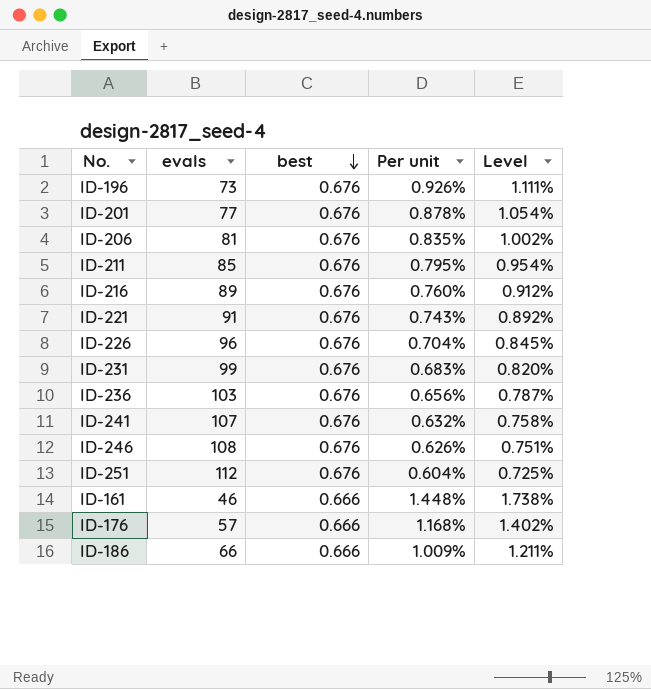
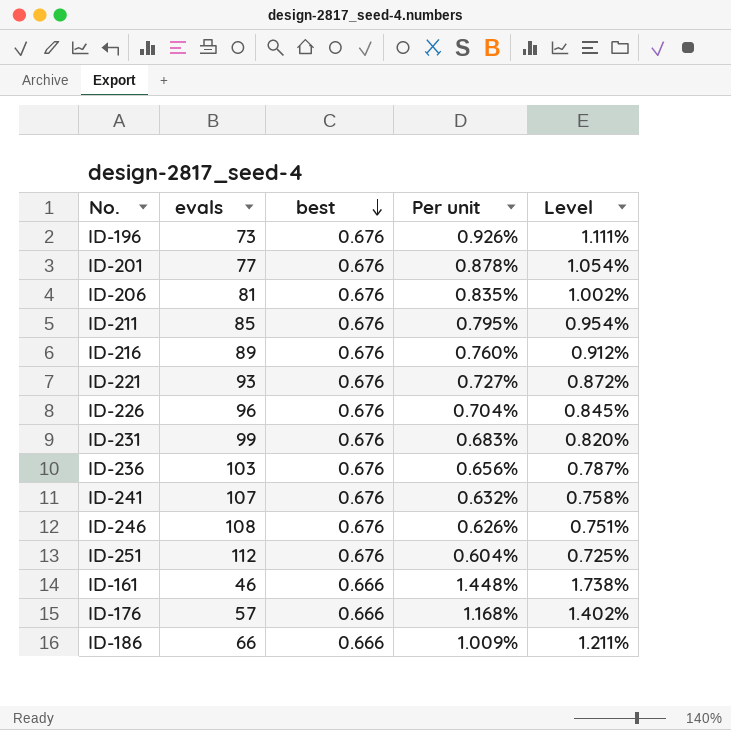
ID-221 | evals: 91 -> 93
ID-221 | Per unit: 0.743% -> 0.727%
ID-221 | Level: 0.892% -> 0.872%

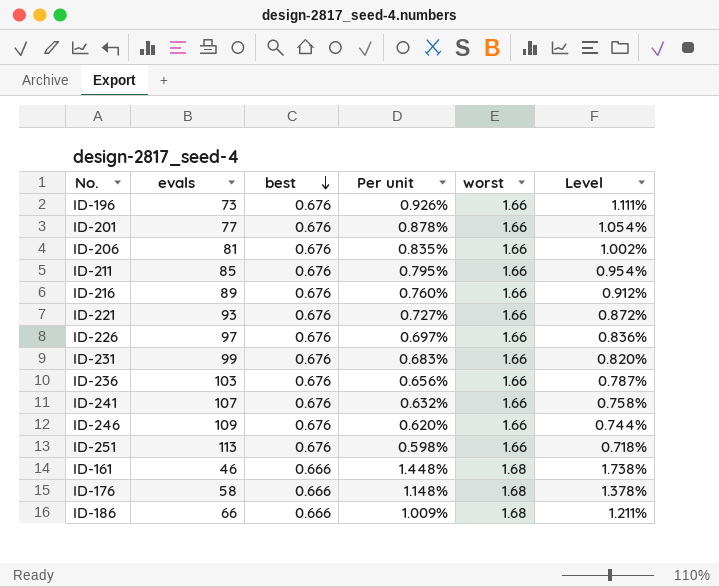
column worst | position: none -> 5
ID-226 | evals: 96 -> 97
ID-226 | Per unit: 0.704% -> 0.697%
ID-226 | Level: 0.845% -> 0.836%
ID-246 | evals: 108 -> 109
ID-246 | Per unit: 0.626% -> 0.620%
ID-246 | Level: 0.751% -> 0.744%
ID-251 | evals: 112 -> 113
ID-251 | Per unit: 0.604% -> 0.598%
ID-251 | Level: 0.725% -> 0.718%
ID-176 | evals: 57 -> 58
ID-176 | Per unit: 1.168% -> 1.148%
ID-176 | Level: 1.402% -> 1.378%

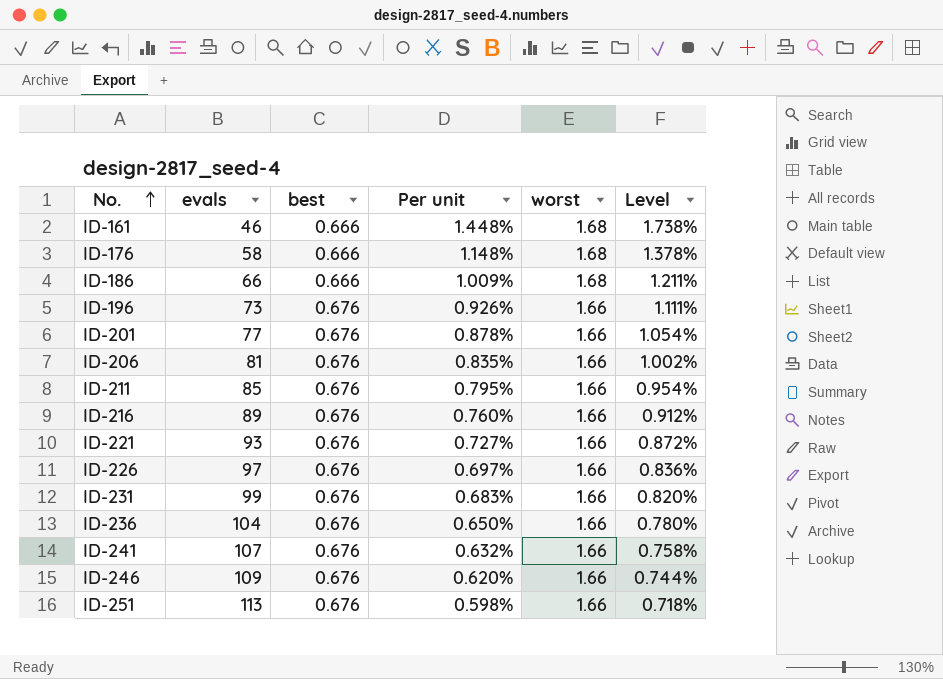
row order: best descending -> No. ascending
ID-236 | evals: 103 -> 104
ID-236 | Per unit: 0.656% -> 0.650%
ID-236 | Level: 0.787% -> 0.780%

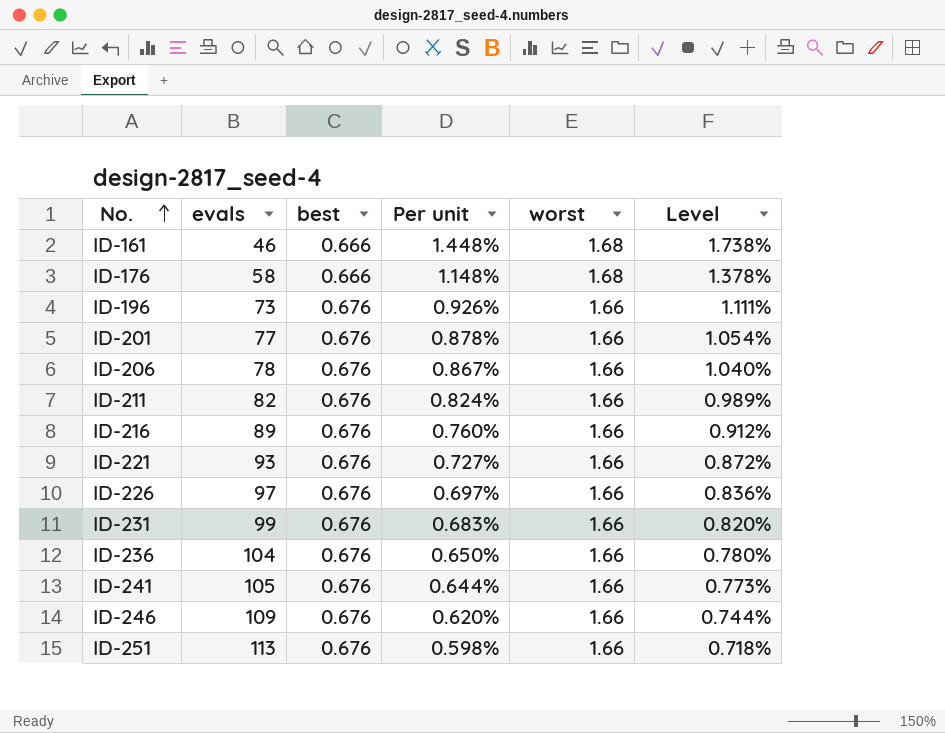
row ID-186: 66 | 0.666 | 1.009% | 1.68 | 1.211% -> none
ID-206 | evals: 81 -> 78
ID-206 | Per unit: 0.835% -> 0.867%
ID-206 | Level: 1.002% -> 1.040%
ID-211 | evals: 85 -> 82
ID-211 | Per unit: 0.795% -> 0.824%
ID-211 | Level: 0.954% -> 0.989%
ID-241 | evals: 107 -> 105
ID-241 | Per unit: 0.632% -> 0.644%
ID-241 | Level: 0.758% -> 0.773%

